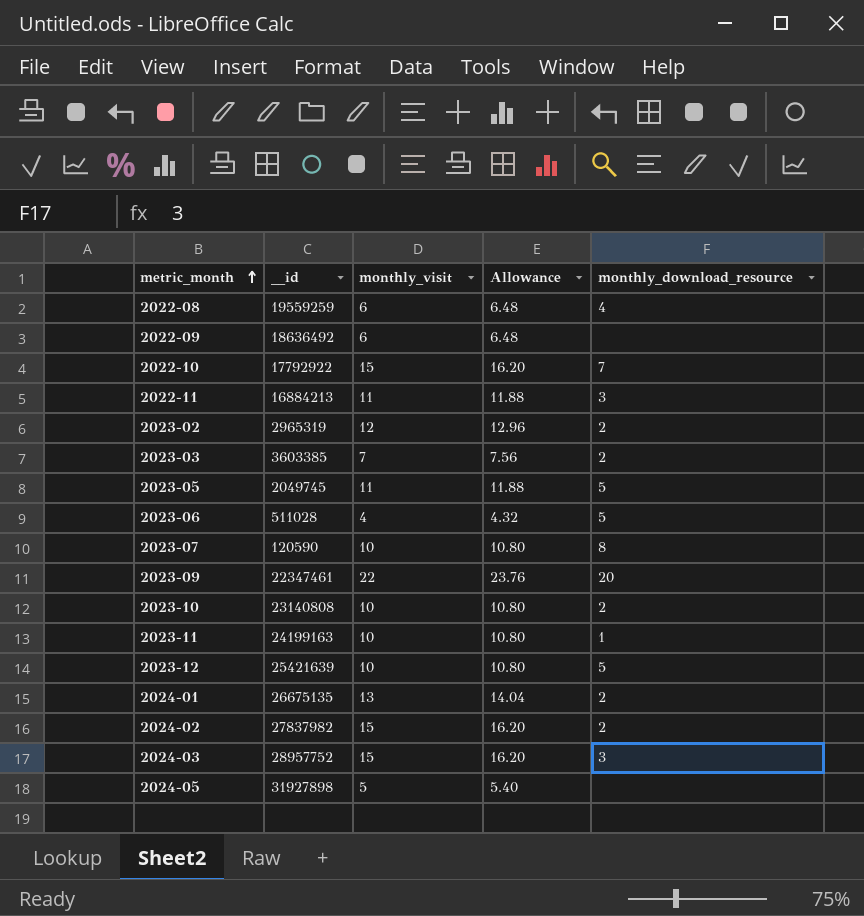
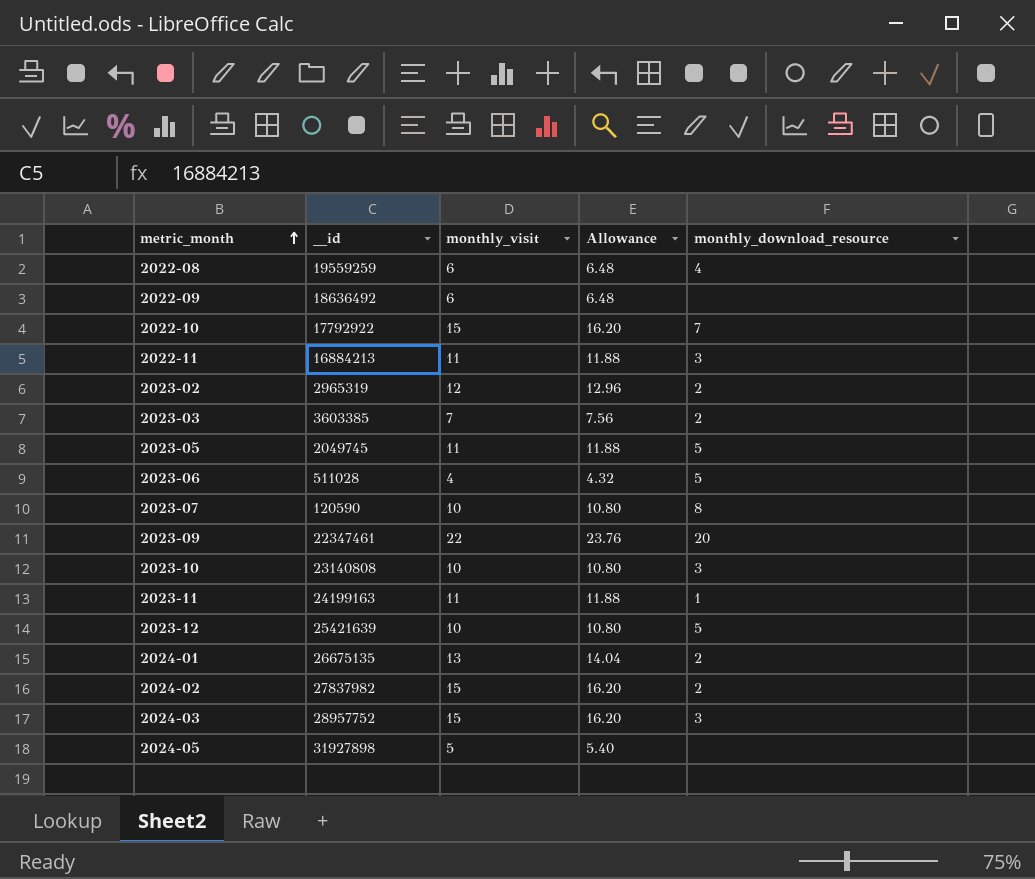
2023-10 | monthly_download_resource: 2 -> 3
2023-11 | monthly_visit: 10 -> 11
2023-11 | Allowance: 10.80 -> 11.88

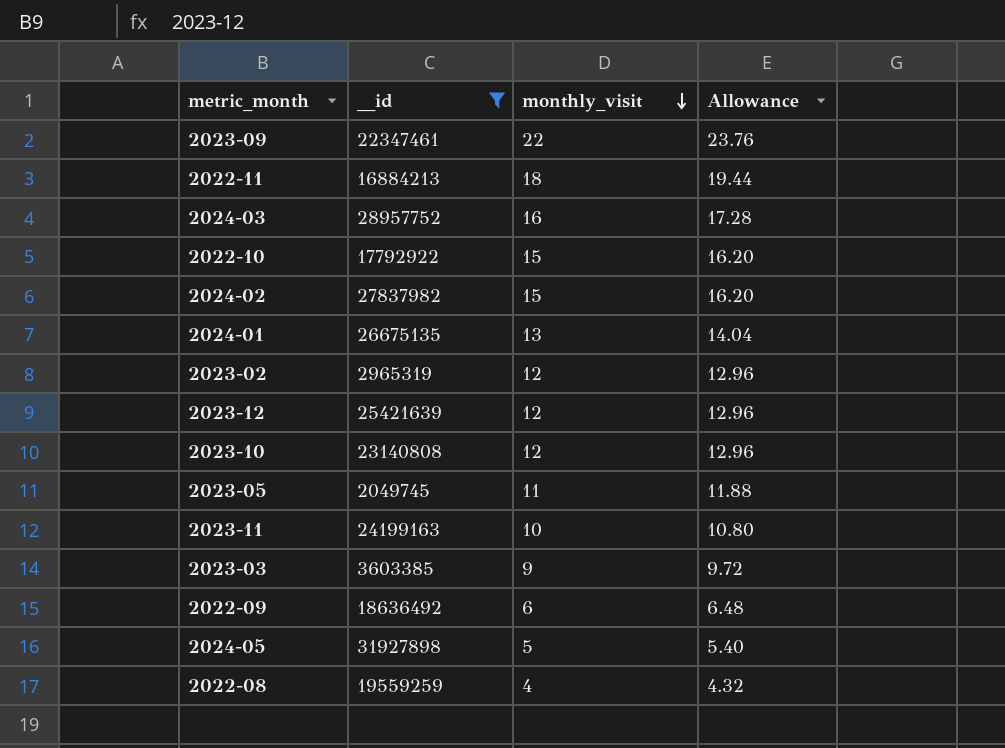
filter: none -> __id >= 2049745
row order: metric_month ascending -> monthly_visit descending
column monthly_download_resource | position: 5 -> none
2022-11 | monthly_visit: 11 -> 18
2022-11 | Allowance: 11.88 -> 19.44
2024-03 | monthly_visit: 15 -> 16
2024-03 | Allowance: 16.20 -> 17.28
2023-12 | monthly_visit: 10 -> 12
2023-12 | Allowance: 10.80 -> 12.96
2023-10 | monthly_visit: 10 -> 12
2023-10 | Allowance: 10.80 -> 12.96
2023-11 | monthly_visit: 11 -> 10
2023-11 | Allowance: 11.88 -> 10.80
2023-03 | monthly_visit: 7 -> 9
2023-03 | Allowance: 7.56 -> 9.72
2022-08 | monthly_visit: 6 -> 4
2022-08 | Allowance: 6.48 -> 4.32

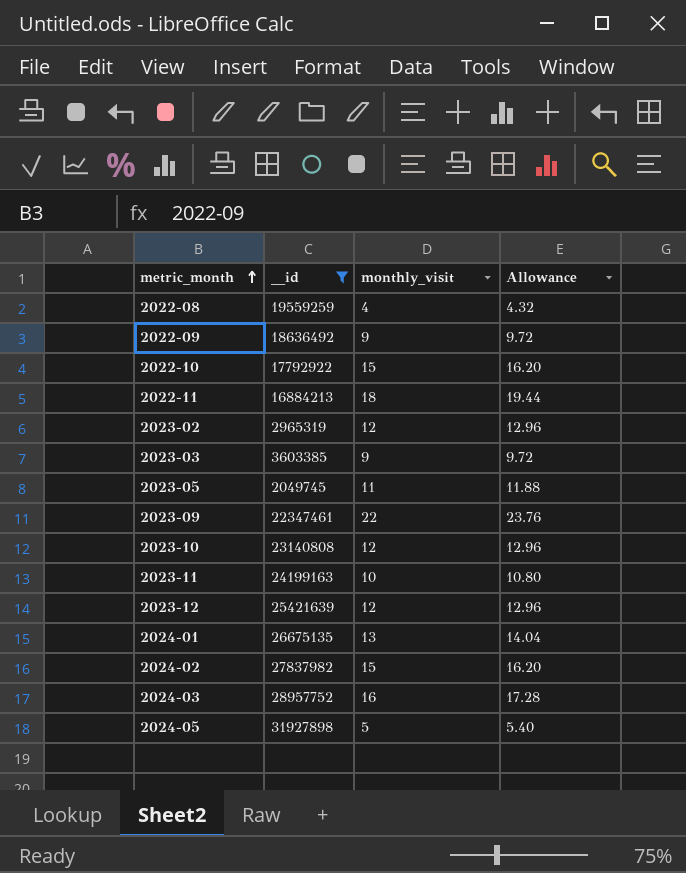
row order: monthly_visit descending -> metric_month ascending
2022-09 | monthly_visit: 6 -> 9
2022-09 | Allowance: 6.48 -> 9.72

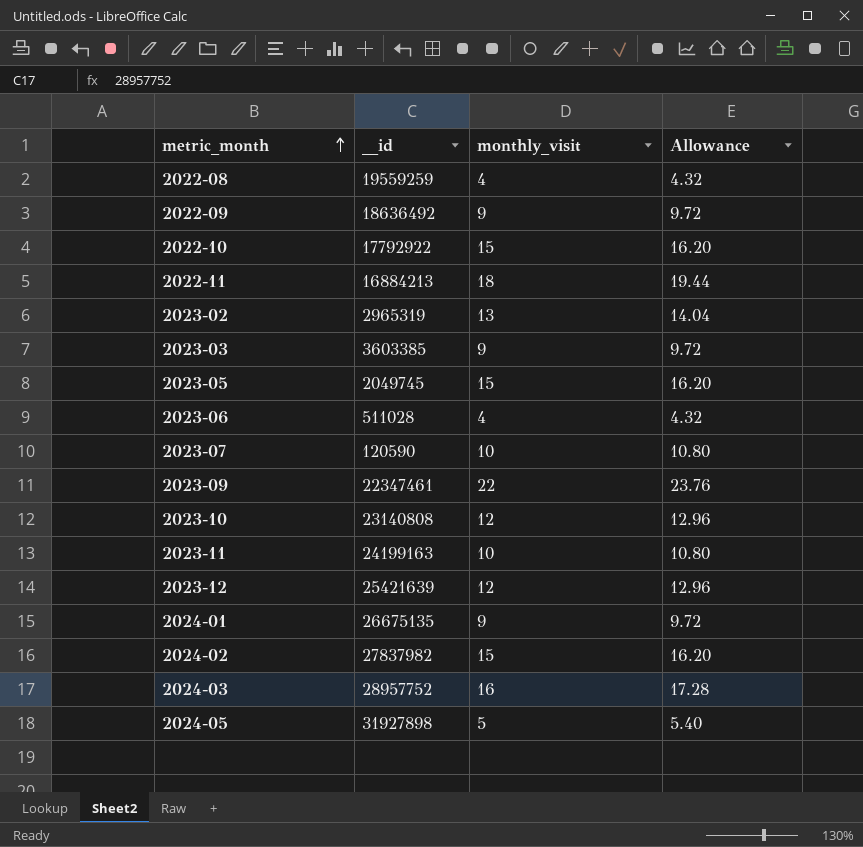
filter: __id >= 2049745 -> none
2023-02 | monthly_visit: 12 -> 13
2023-02 | Allowance: 12.96 -> 14.04
2023-05 | monthly_visit: 11 -> 15
2023-05 | Allowance: 11.88 -> 16.20
2024-01 | monthly_visit: 13 -> 9
2024-01 | Allowance: 14.04 -> 9.72

